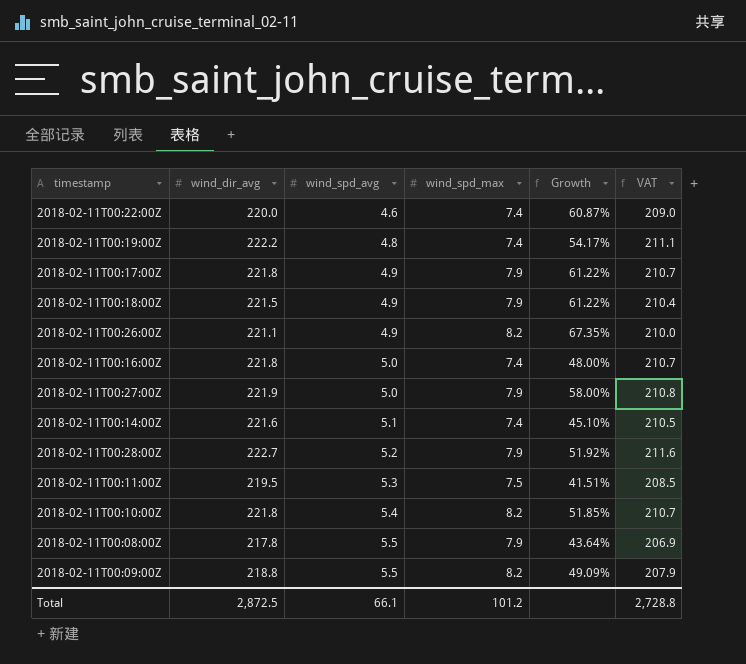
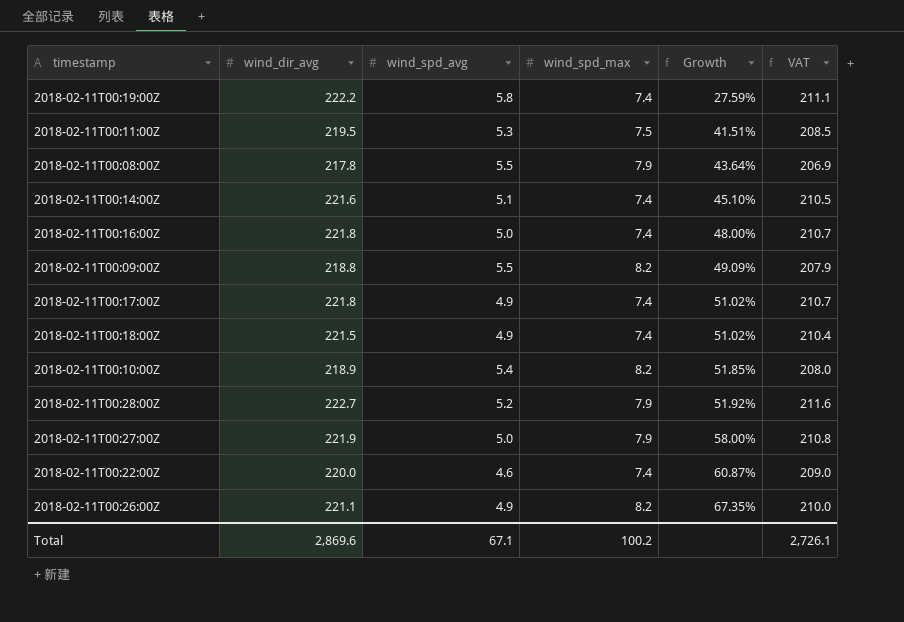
row order: wind_spd_avg ascending -> Growth ascending
2018-02-11T00:19:00Z | wind_spd_avg: 4.8 -> 5.8
2018-02-11T00:19:00Z | Growth: 54.17% -> 27.59%
2018-02-11T00:17:00Z | wind_spd_max: 7.9 -> 7.4
2018-02-11T00:17:00Z | Growth: 61.22% -> 51.02%
2018-02-11T00:18:00Z | wind_spd_max: 7.9 -> 7.4
2018-02-11T00:18:00Z | Growth: 61.22% -> 51.02%
2018-02-11T00:10:00Z | wind_dir_avg: 221.8 -> 218.9
2018-02-11T00:10:00Z | VAT: 210.7 -> 208.0
Total | wind_dir_avg: 2,872.5 -> 2,869.6
Total | wind_spd_avg: 66.1 -> 67.1
Total | wind_spd_max: 101.2 -> 100.2
Total | VAT: 2,728.8 -> 2,726.1

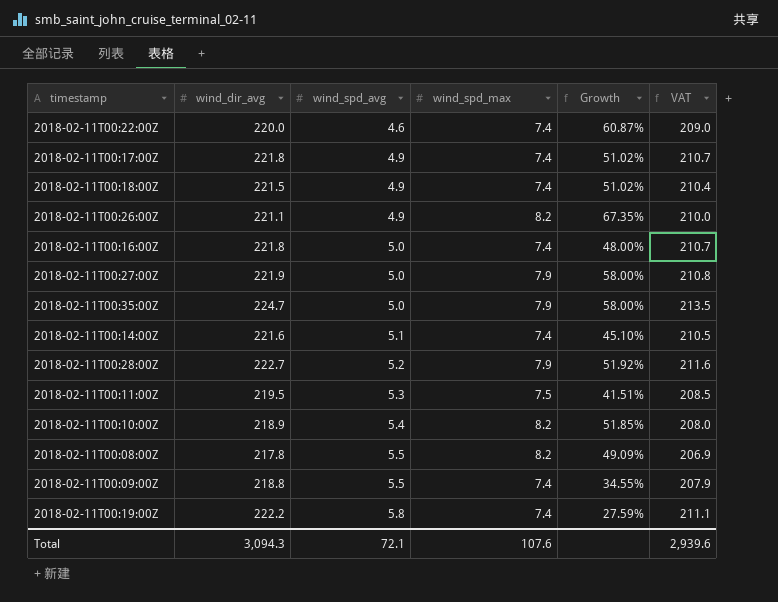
row order: Growth ascending -> wind_spd_avg ascending
row 2018-02-11T00:35:00Z: none -> 224.7 | 5.0 | 7.9 | 58.00% | 213.5
2018-02-11T00:08:00Z | wind_spd_max: 7.9 -> 8.2
2018-02-11T00:08:00Z | Growth: 43.64% -> 49.09%
2018-02-11T00:09:00Z | wind_spd_max: 8.2 -> 7.4
2018-02-11T00:09:00Z | Growth: 49.09% -> 34.55%
Total | wind_dir_avg: 2,869.6 -> 3,094.3
Total | wind_spd_avg: 67.1 -> 72.1
Total | wind_spd_max: 100.2 -> 107.6
Total | VAT: 2,726.1 -> 2,939.6

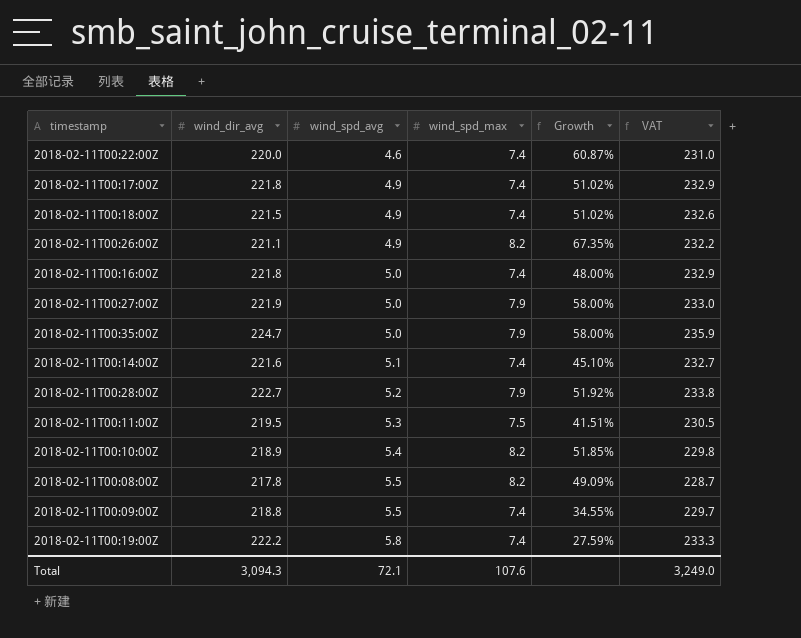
column VAT | formula: [wind_dir_avg] * 0.95 -> [wind_dir_avg] * 1.05
Total | VAT: 2,939.6 -> 3,249.0

